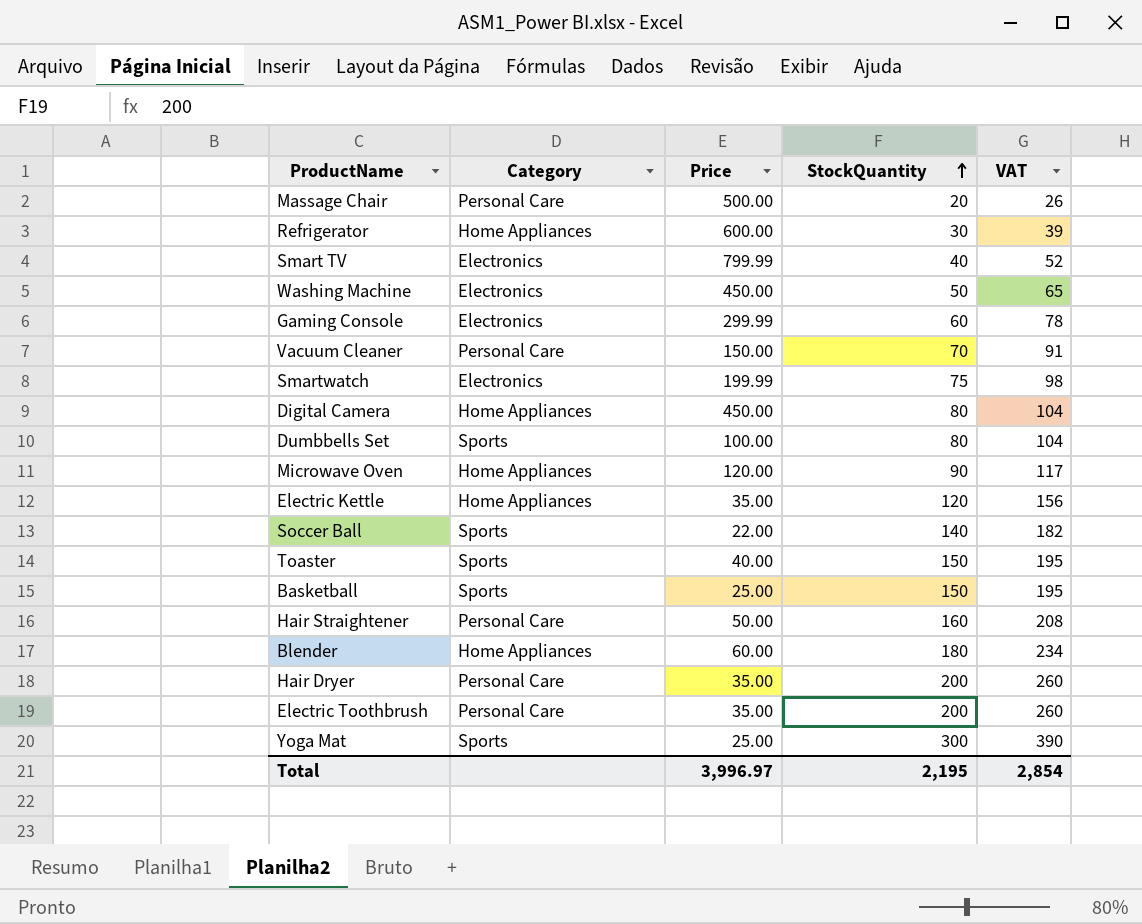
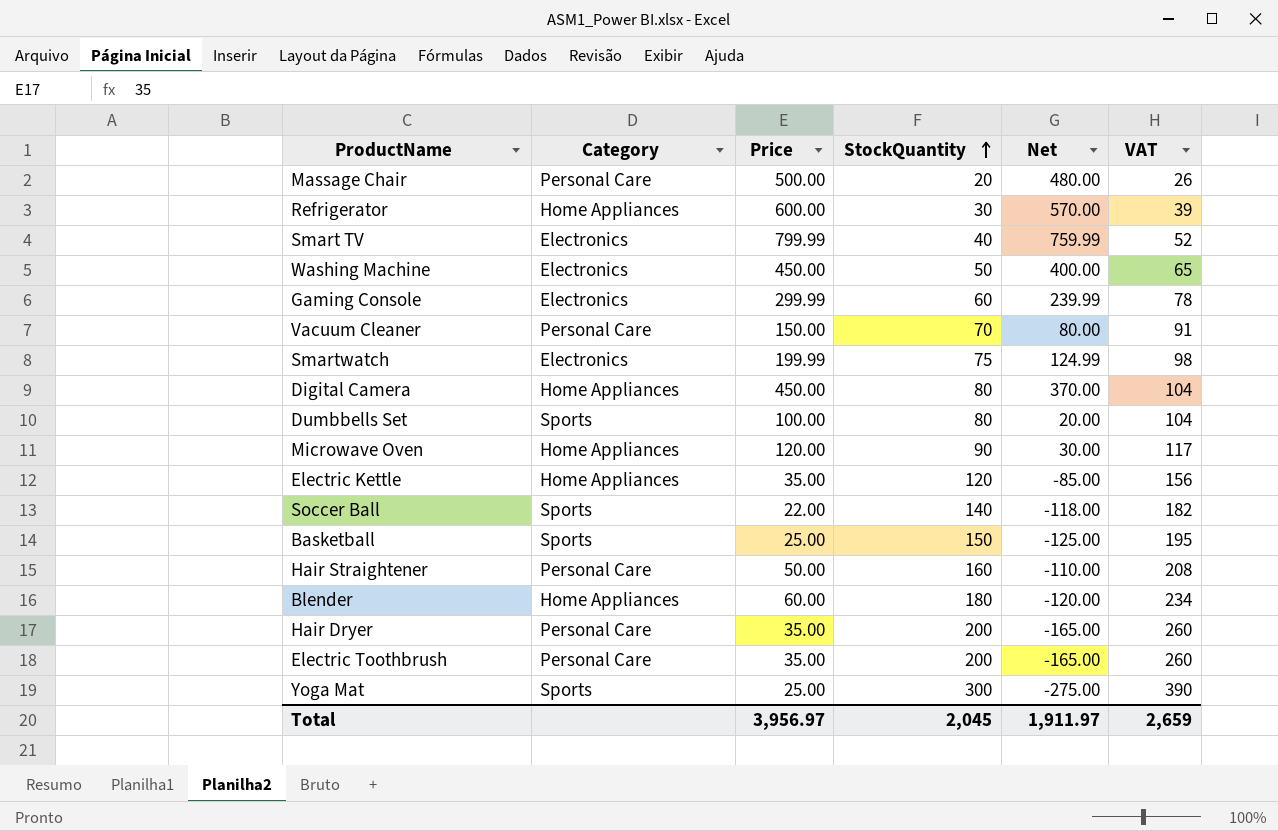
column Net | formula: none -> [Price] - [StockQuantity]
row Toaster: Sports | 40.00 | 150 | 195 -> none
Total | Price: 3,996.97 -> 3,956.97
Total | StockQuantity: 2,195 -> 2,045
Total | VAT: 2,854 -> 2,659

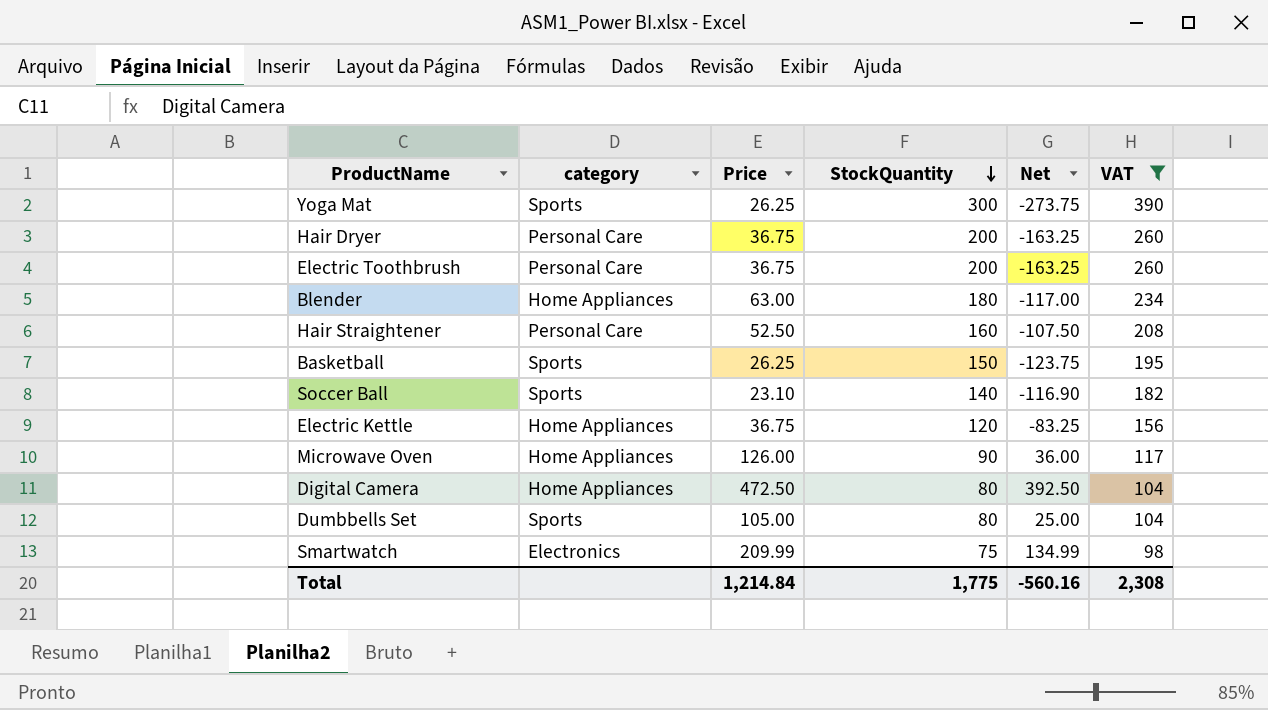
filter: none -> VAT >= 98
row order: StockQuantity ascending -> StockQuantity descending
column name: Category -> category
Yoga Mat | Price: 25.00 -> 26.25
Yoga Mat | Net: -275.00 -> -273.75
Hair Dryer | Price: 35.00 -> 36.75
Hair Dryer | Net: -165.00 -> -163.25
Electric Toothbrush | Price: 35.00 -> 36.75
Electric Toothbrush | Net: -165.00 -> -163.25
Blender | Price: 60.00 -> 63.00
Blender | Net: -120.00 -> -117.00
Hair Straightener | Price: 50.00 -> 52.50
Hair Straightener | Net: -110.00 -> -107.50
Basketball | Price: 25.00 -> 26.25
Basketball | Net: -125.00 -> -123.75
Soccer Ball | Price: 22.00 -> 23.10
Soccer Ball | Net: -118.00 -> -116.90
Electric Kettle | Price: 35.00 -> 36.75
Electric Kettle | Net: -85.00 -> -83.25
Microwave Oven | Price: 120.00 -> 126.00
Microwave Oven | Net: 30.00 -> 36.00
Digital Camera | Price: 450.00 -> 472.50
Digital Camera | Net: 370.00 -> 392.50
Dumbbells Set | Price: 100.00 -> 105.00
Dumbbells Set | Net: 20.00 -> 25.00
Smartwatch | Price: 199.99 -> 209.99
Smartwatch | Net: 124.99 -> 134.99
Total | Price: 3,956.97 -> 1,214.84
Total | StockQuantity: 2,045 -> 1,775
Total | Net: 1,911.97 -> -560.16
Total | VAT: 2,659 -> 2,308

